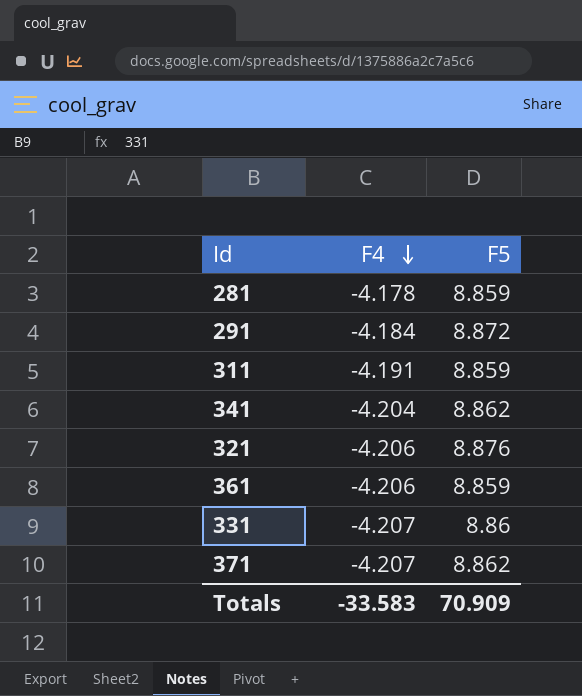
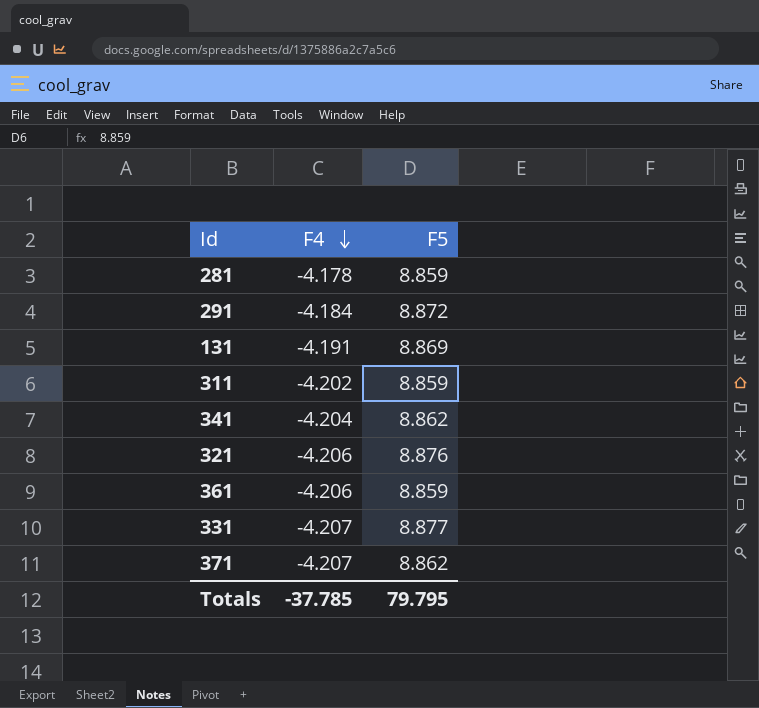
row 131: none -> -4.191 | 8.869
311 | F4: -4.191 -> -4.202
331 | F5: 8.86 -> 8.877
Totals | F4: -33.583 -> -37.785
Totals | F5: 70.909 -> 79.795

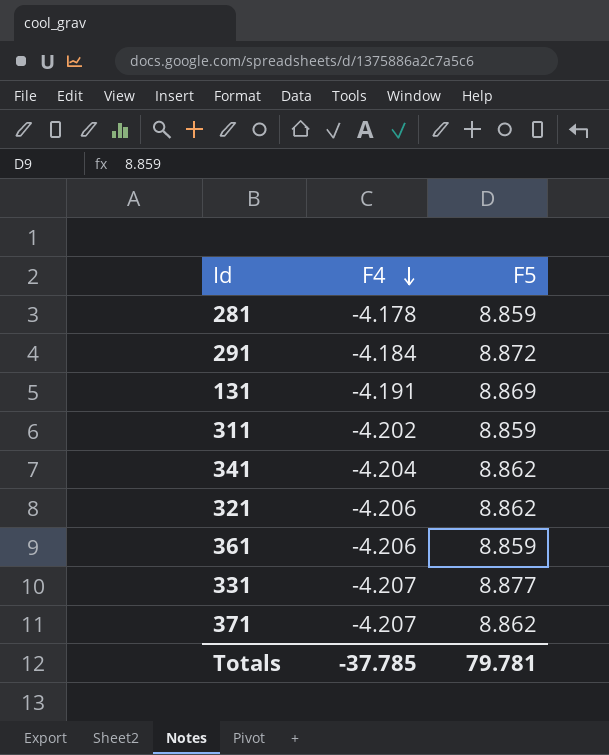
321 | F5: 8.876 -> 8.862
Totals | F5: 79.795 -> 79.781

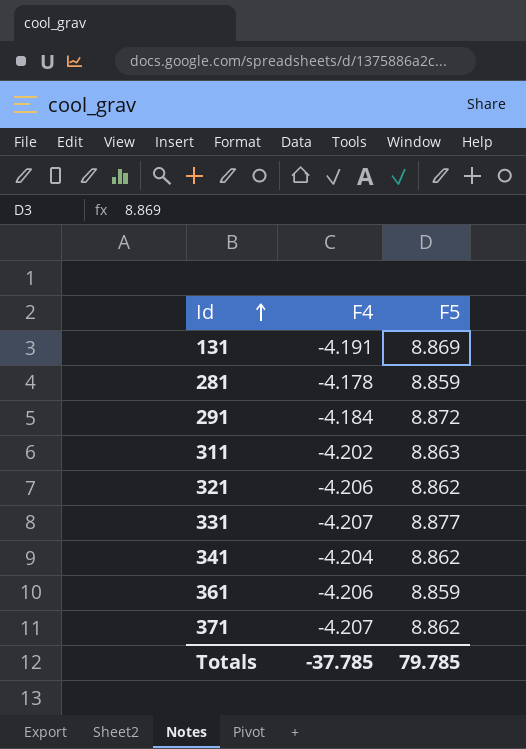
row order: F4 descending -> Id ascending
311 | F5: 8.859 -> 8.863
Totals | F5: 79.781 -> 79.785

